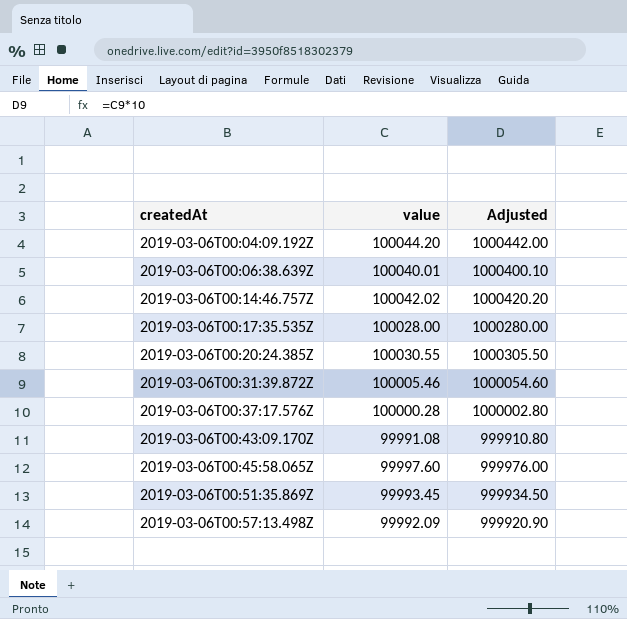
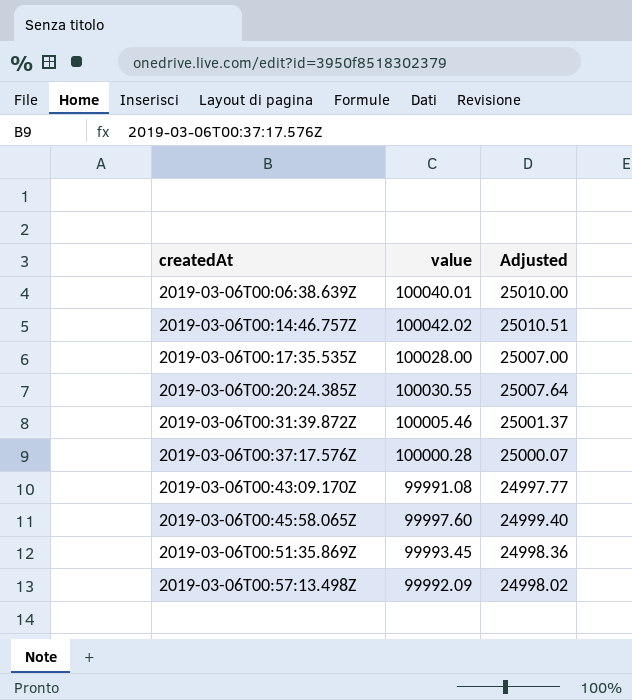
column Adjusted | formula: [value] * 10 -> [value] * 0.25
row 2019-03-06T00:04:09.192Z: 100044.20 | 1000442.00 -> none

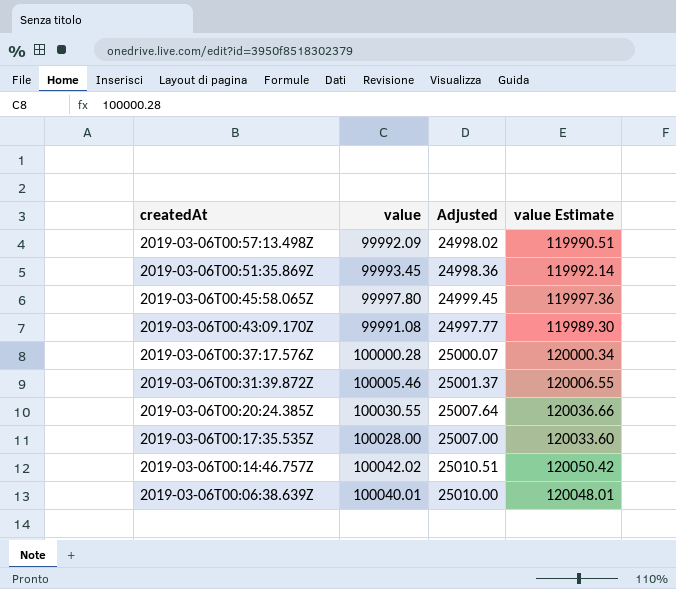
row order: createdAt ascending -> createdAt descending
column value Estimate | formula: none -> [value] * 1.2
2019-03-06T00:45:58.065Z | value: 99997.60 -> 99997.80
2019-03-06T00:45:58.065Z | Adjusted: 24999.40 -> 24999.45

